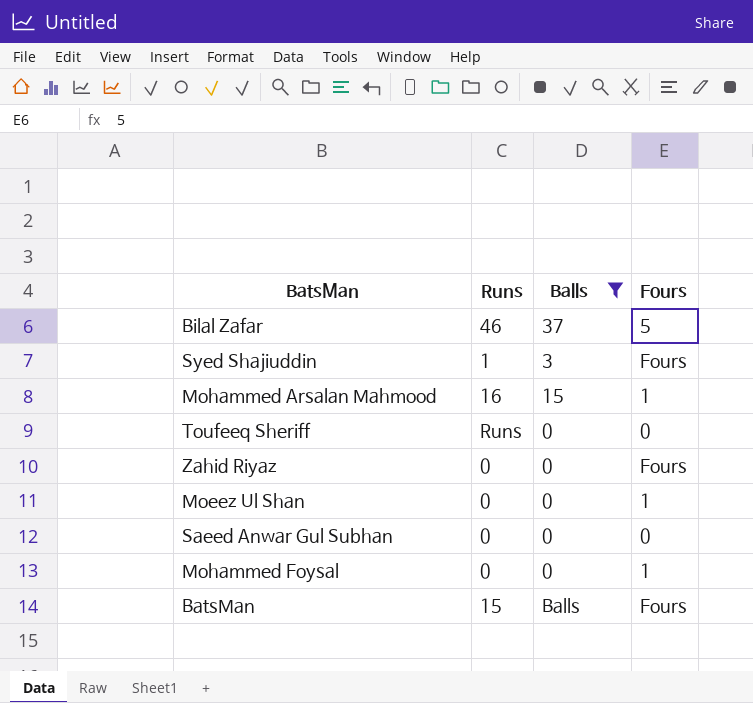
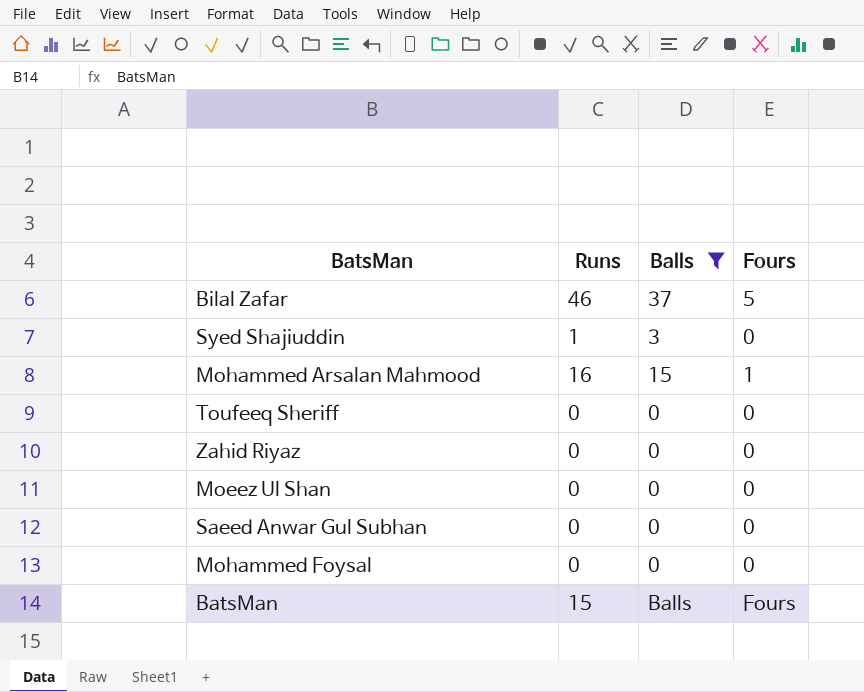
Syed Shajiuddin | Fours: Fours -> 0
Toufeeq Sheriff | Runs: Runs -> 0
Zahid Riyaz | Fours: Fours -> 0
Moeez Ul Shan | Fours: 1 -> 0
Mohammed Foysal | Fours: 1 -> 0

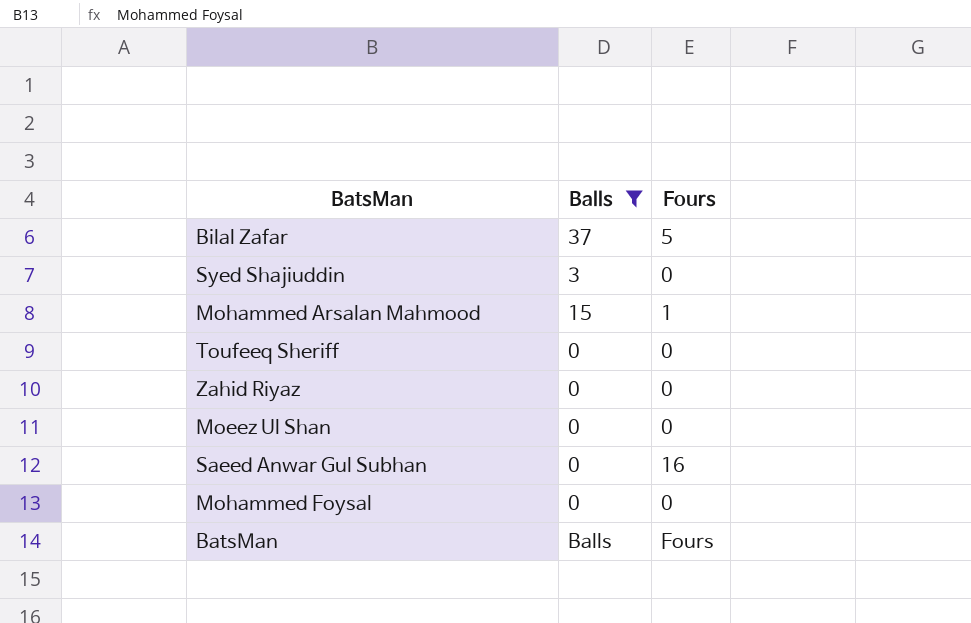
column Runs | position: 2 -> none
Saeed Anwar Gul Subhan | Fours: 0 -> 16

